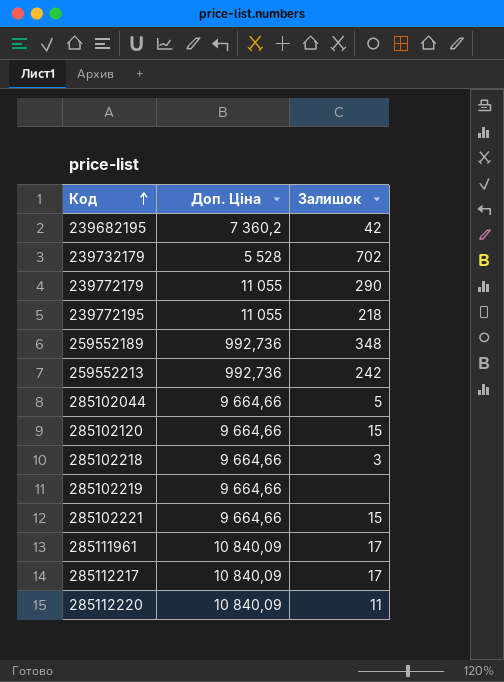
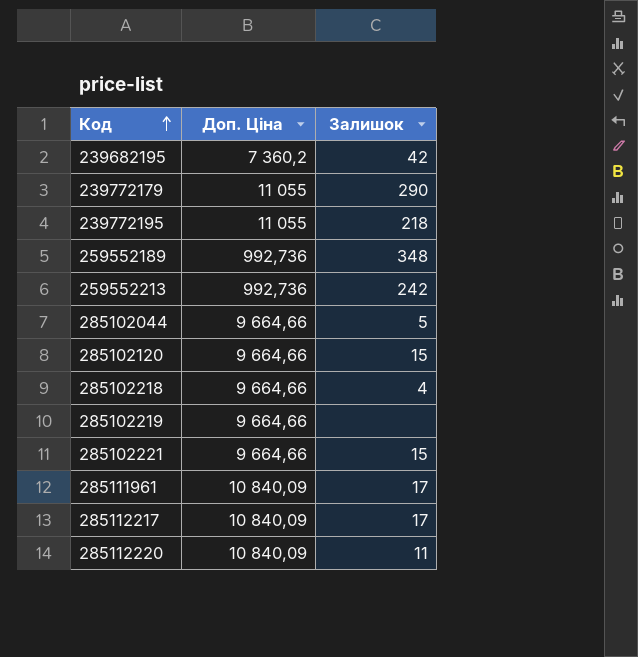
row 239732179: 5 528 | 702 -> none
285102218 | Залишок: 3 -> 4

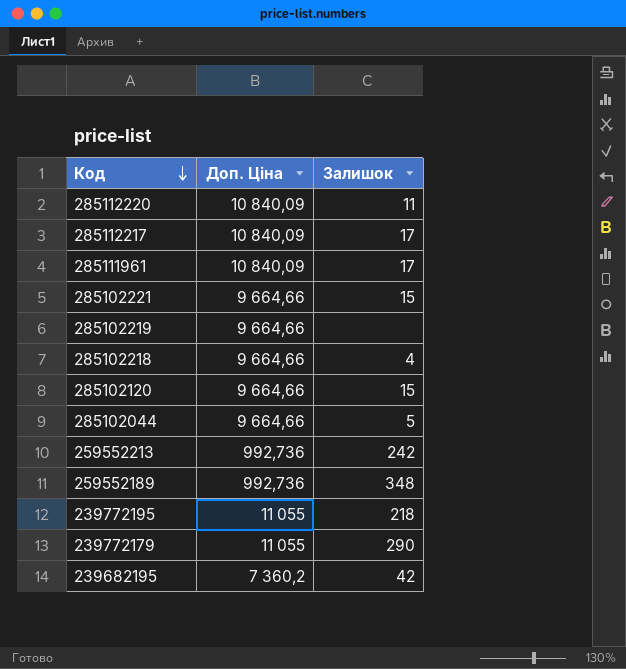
row order: Код ascending -> Код descending

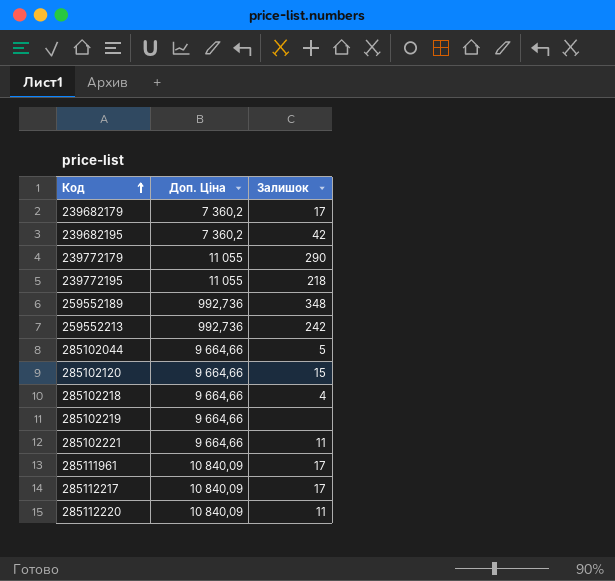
row order: Код descending -> Код ascending
row 239682179: none -> 7 360,2 | 17
285102221 | Залишок: 15 -> 11

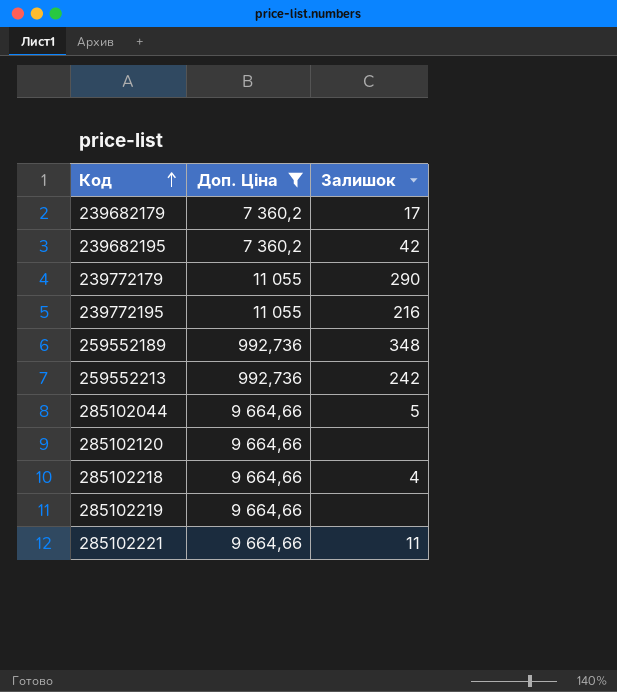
filter: none -> Доп. Ціна != 10 840,09
239772195 | Залишок: 218 -> 216
285102120 | Залишок: 15 -> none

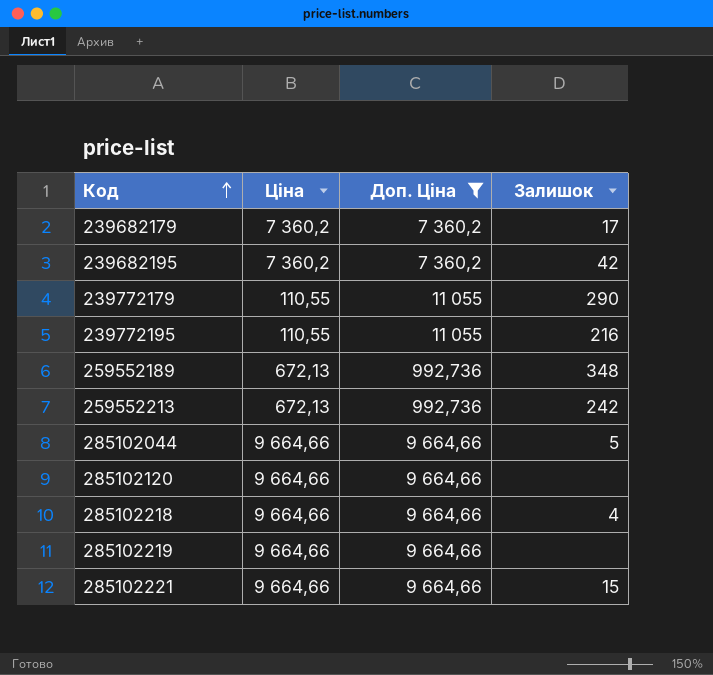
column Ціна | position: none -> 2
285102221 | Залишок: 11 -> 15

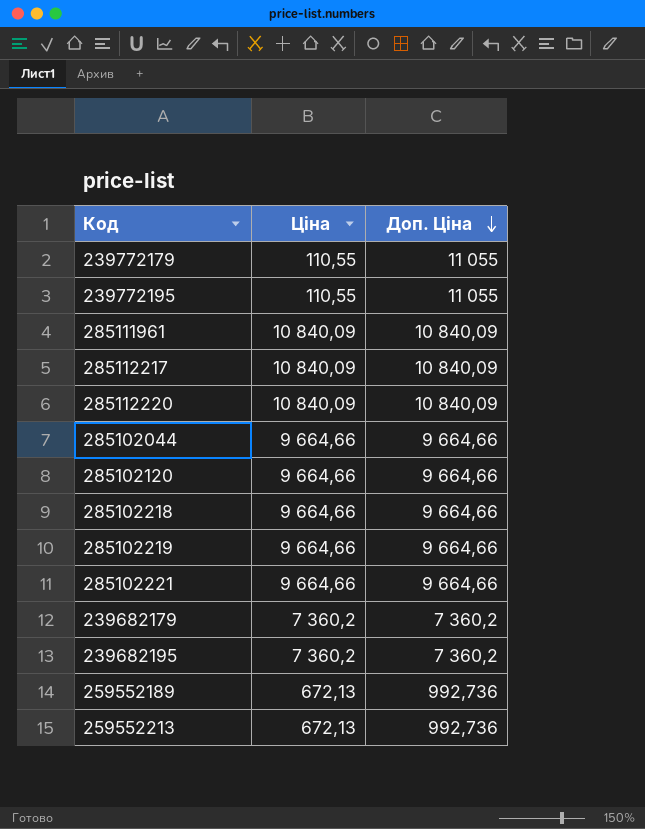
filter: Доп. Ціна != 10 840,09 -> none
row order: Код ascending -> Доп. Ціна descending
column Залишок | position: 4 -> none

